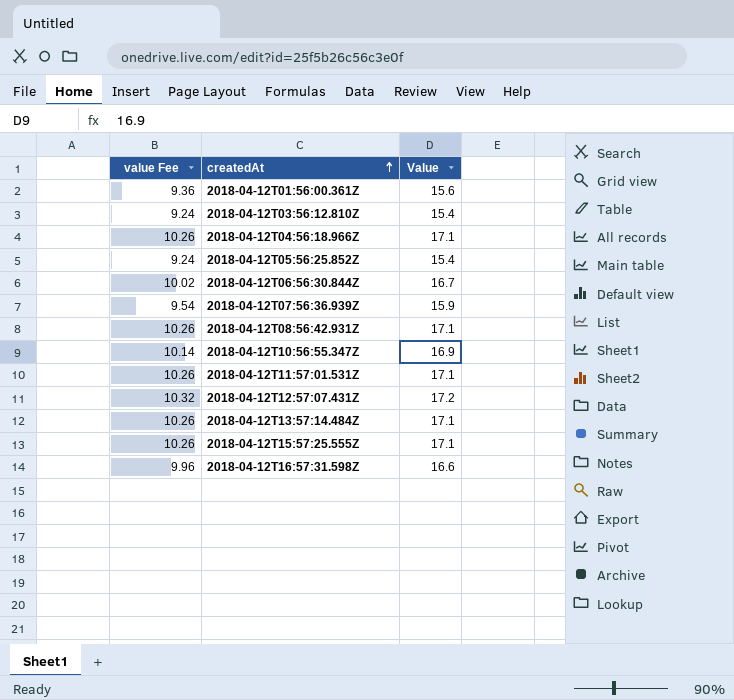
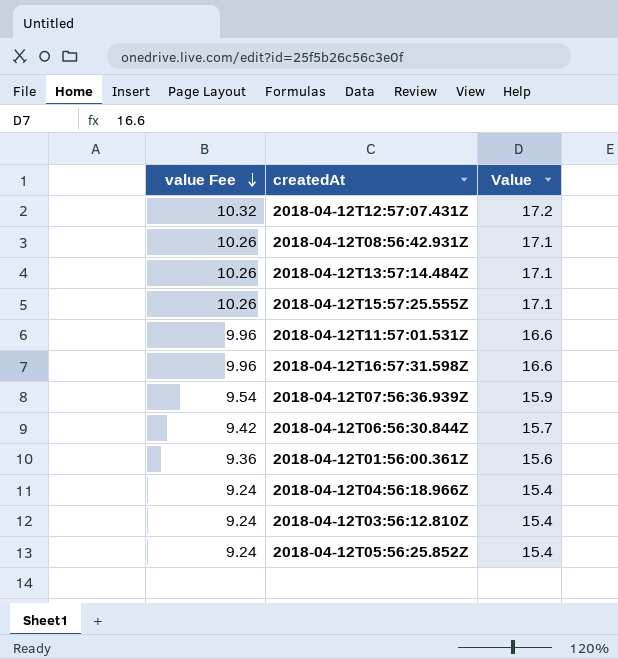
row order: createdAt ascending -> value Fee descending
row 2018-04-12T10:56:55.347Z: 10.14 | 16.9 -> none
2018-04-12T11:57:01.531Z | value Fee: 10.26 -> 9.96
2018-04-12T11:57:01.531Z | Value: 17.1 -> 16.6
2018-04-12T06:56:30.844Z | value Fee: 10.02 -> 9.42
2018-04-12T06:56:30.844Z | Value: 16.7 -> 15.7
2018-04-12T04:56:18.966Z | value Fee: 10.26 -> 9.24
2018-04-12T04:56:18.966Z | Value: 17.1 -> 15.4

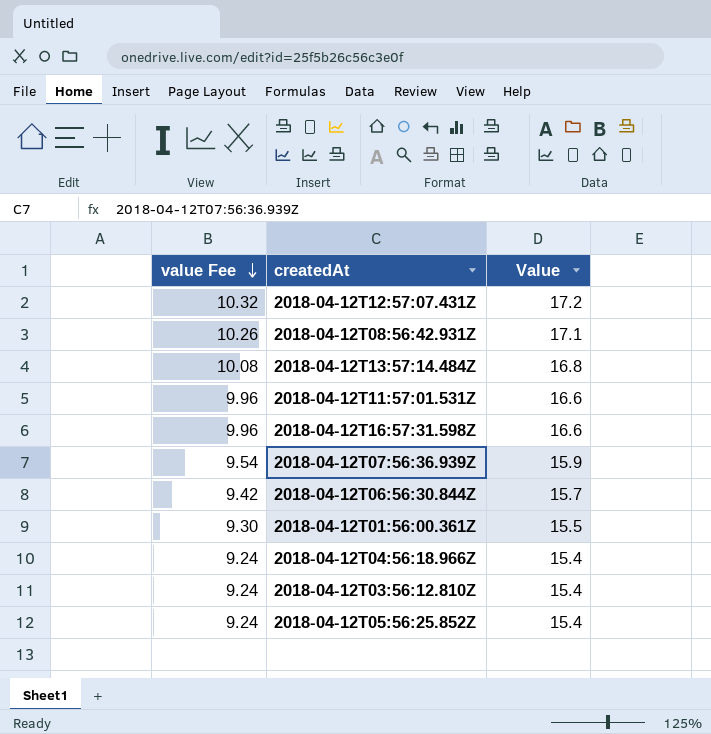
row 2018-04-12T15:57:25.555Z: 10.26 | 17.1 -> none
2018-04-12T13:57:14.484Z | value Fee: 10.26 -> 10.08
2018-04-12T13:57:14.484Z | Value: 17.1 -> 16.8
2018-04-12T01:56:00.361Z | value Fee: 9.36 -> 9.30
2018-04-12T01:56:00.361Z | Value: 15.6 -> 15.5

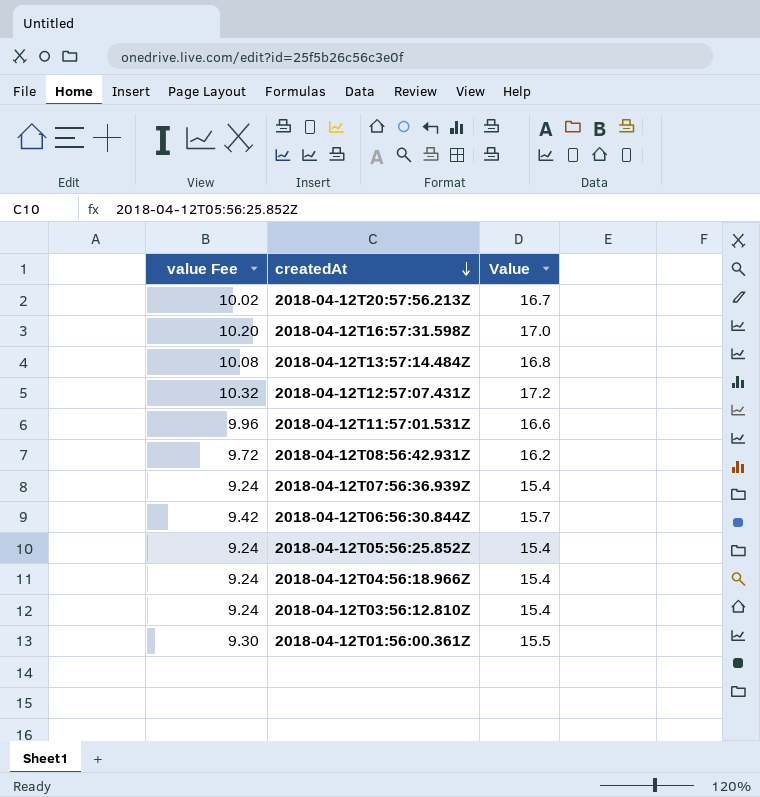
row order: value Fee descending -> createdAt descending
row 2018-04-12T20:57:56.213Z: none -> 10.02 | 16.7
2018-04-12T16:57:31.598Z | value Fee: 9.96 -> 10.20
2018-04-12T16:57:31.598Z | Value: 16.6 -> 17.0
2018-04-12T08:56:42.931Z | value Fee: 10.26 -> 9.72
2018-04-12T08:56:42.931Z | Value: 17.1 -> 16.2
2018-04-12T07:56:36.939Z | value Fee: 9.54 -> 9.24
2018-04-12T07:56:36.939Z | Value: 15.9 -> 15.4

